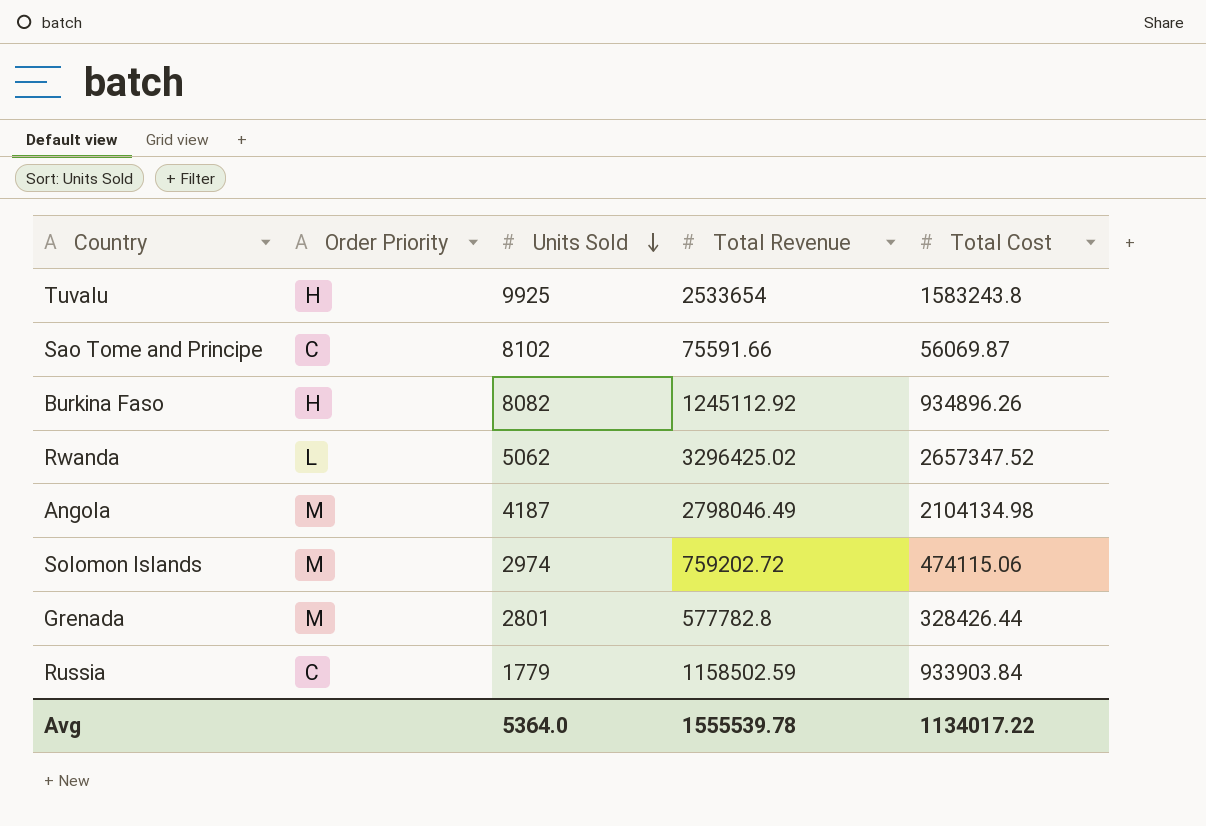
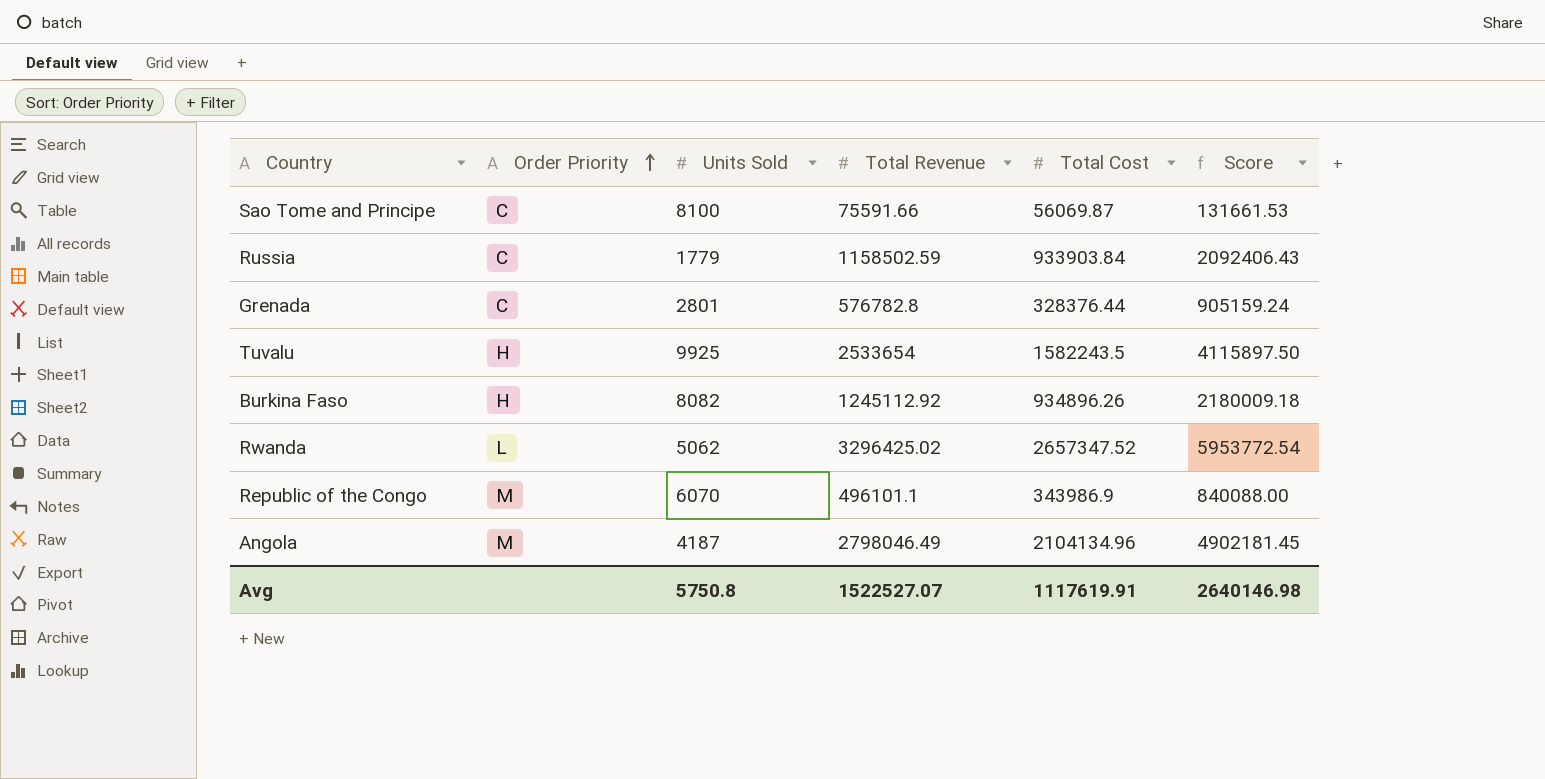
row order: Units Sold descending -> Order Priority ascending
column Score | formula: none -> [Total Revenue] + [Total Cost]
row Solomon Islands: M | 2974 | 759202.72 | 474115.06 -> none
Sao Tome and Principe | Units Sold: 8102 -> 8100
Grenada | Order Priority: M -> C
Grenada | Total Revenue: 577782.8 -> 576782.8
Grenada | Total Cost: 328426.44 -> 328376.44
Tuvalu | Total Cost: 1583243.8 -> 1582243.5
row Republic of the Congo: none -> M | 6070 | 496101.1 | 343986.9 | 840088.00
Angola | Total Cost: 2104134.98 -> 2104134.96
Avg | Units Sold: 5364.0 -> 5750.8
Avg | Total Revenue: 1555539.78 -> 1522527.07
Avg | Total Cost: 1134017.22 -> 1117619.91

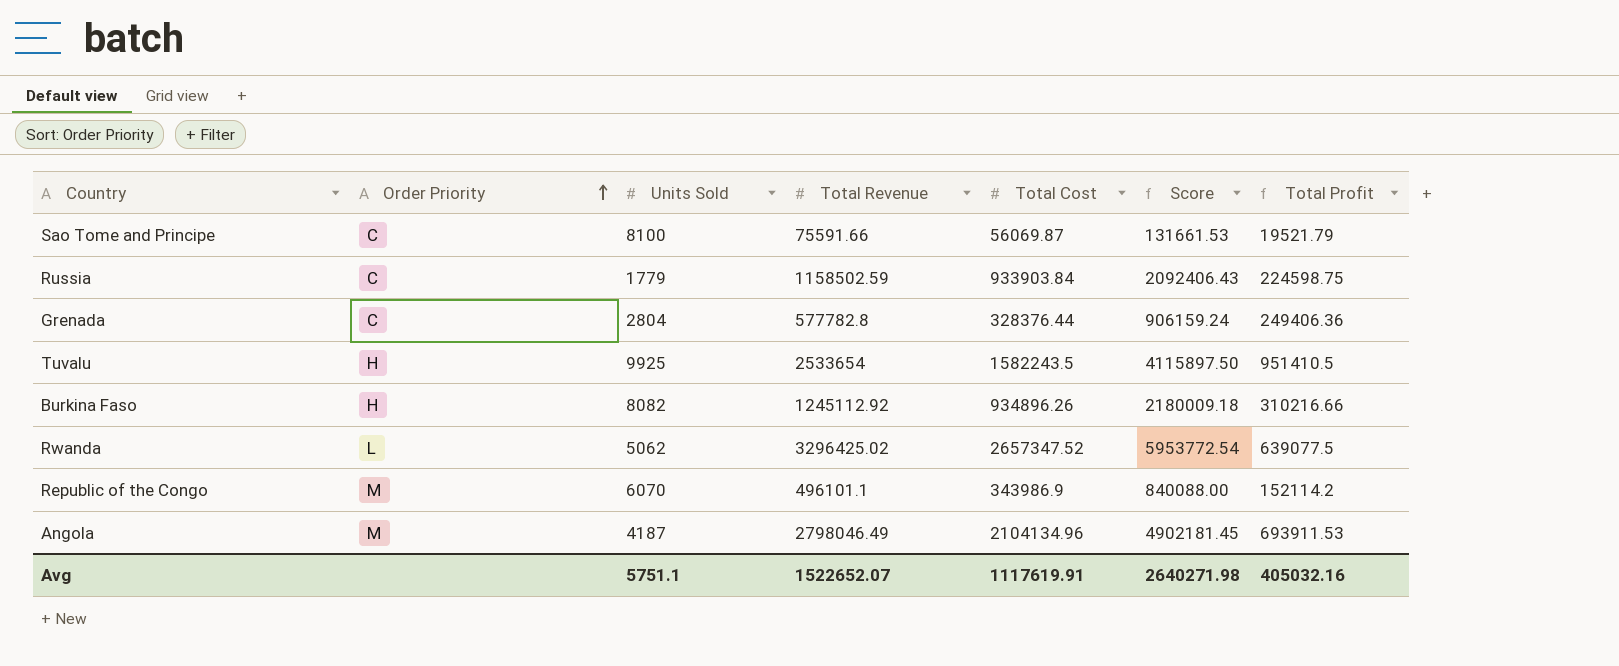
column Total Profit | formula: none -> [Total Revenue] - [Total Cost]
Grenada | Units Sold: 2801 -> 2804
Grenada | Total Revenue: 576782.8 -> 577782.8
Grenada | Score: 905159.24 -> 906159.24
Avg | Units Sold: 5750.8 -> 5751.1
Avg | Total Revenue: 1522527.07 -> 1522652.07
Avg | Score: 2640146.98 -> 2640271.98

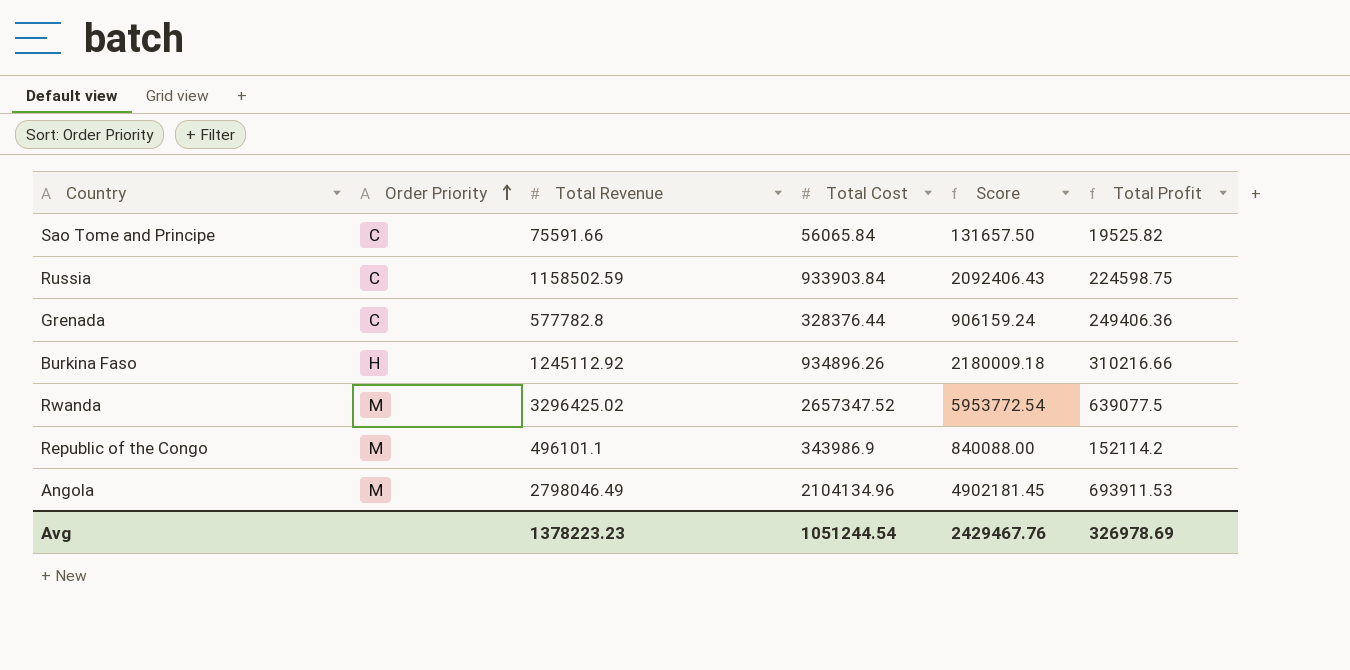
column Units Sold | position: 3 -> none
row Tuvalu: H | 9925 | 2533654 | 1582243.5 | 4115897.50 | 951410.5 -> none
Sao Tome and Principe | Total Cost: 56069.87 -> 56065.84
Sao Tome and Principe | Score: 131661.53 -> 131657.50
Sao Tome and Principe | Total Profit: 19521.79 -> 19525.82
Rwanda | Order Priority: L -> M
Avg | Total Revenue: 1522652.07 -> 1378223.23
Avg | Total Cost: 1117619.91 -> 1051244.54
Avg | Score: 2640271.98 -> 2429467.76
Avg | Total Profit: 405032.16 -> 326978.69

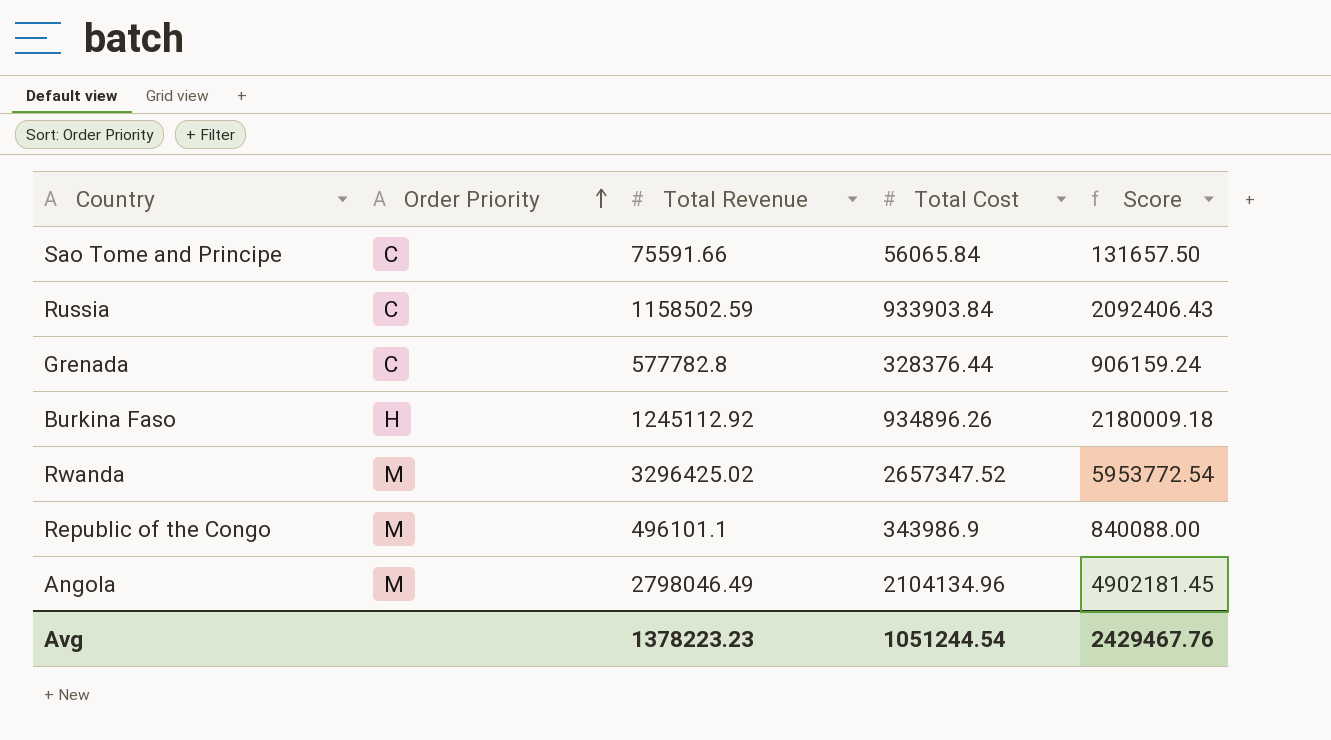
column Total Profit | formula: [Total Revenue] - [Total Cost] -> none

